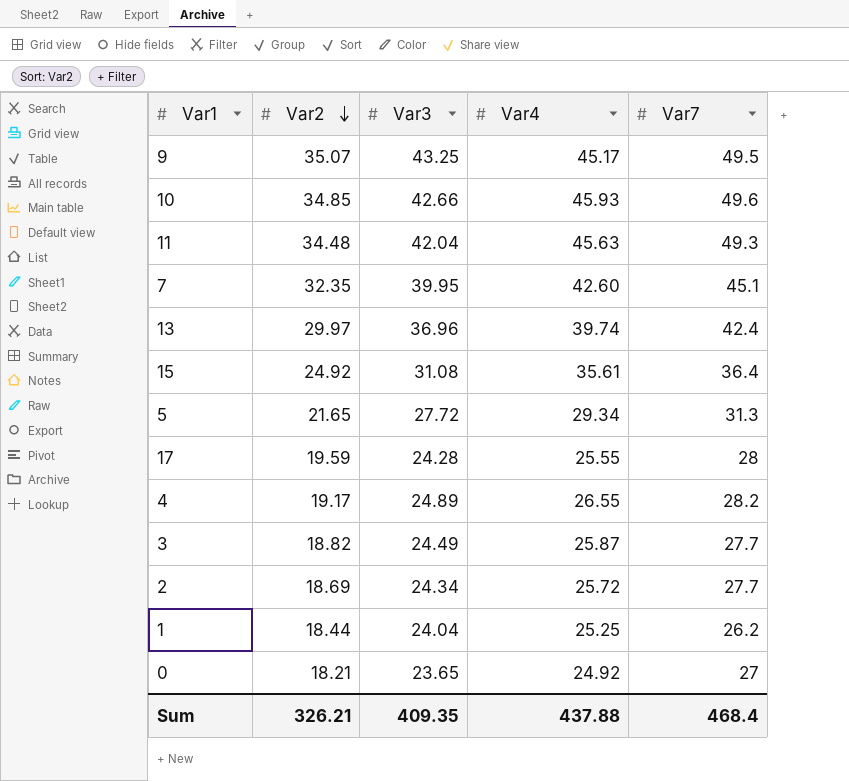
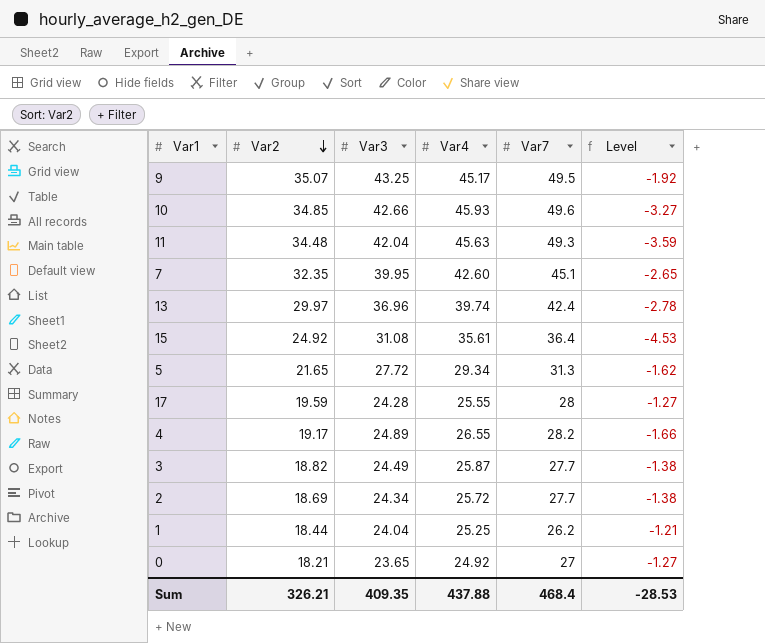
column Level | formula: none -> [Var3] - [Var4]

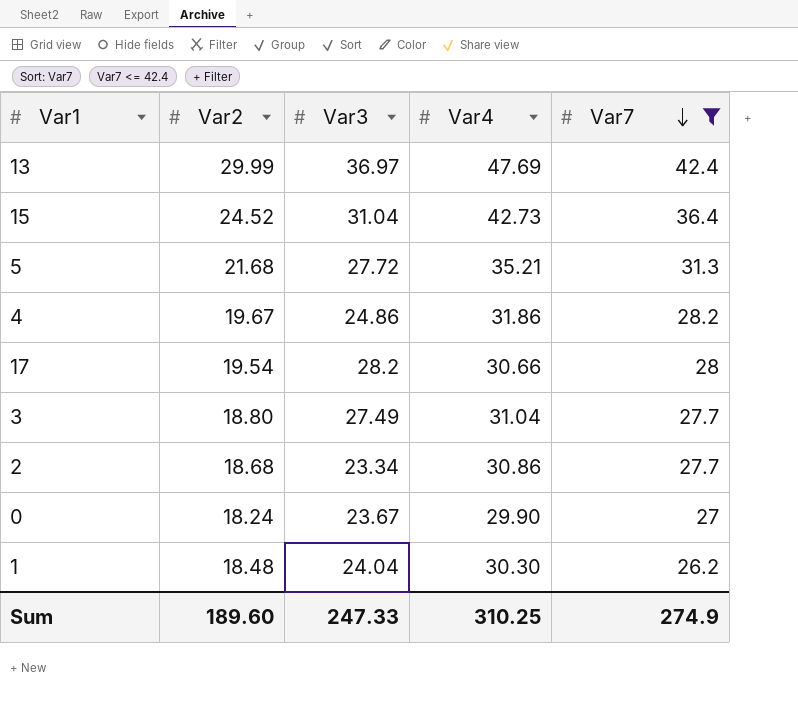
filter: none -> Var7 <= 42.4
row order: Var2 descending -> Var7 descending
column Level | formula: [Var3] - [Var4] -> none
13 | Var2: 29.97 -> 29.99
13 | Var3: 36.96 -> 36.97
13 | Var4: 39.74 -> 47.69
15 | Var2: 24.92 -> 24.52
15 | Var3: 31.08 -> 31.04
15 | Var4: 35.61 -> 42.73
5 | Var2: 21.65 -> 21.68
5 | Var4: 29.34 -> 35.21
4 | Var2: 19.17 -> 19.67
4 | Var3: 24.89 -> 24.86
4 | Var4: 26.55 -> 31.86
17 | Var2: 19.59 -> 19.54
17 | Var3: 24.28 -> 28.2
17 | Var4: 25.55 -> 30.66
3 | Var2: 18.82 -> 18.80
3 | Var3: 24.49 -> 27.49
3 | Var4: 25.87 -> 31.04
2 | Var2: 18.69 -> 18.68
2 | Var3: 24.34 -> 23.34
2 | Var4: 25.72 -> 30.86
0 | Var2: 18.21 -> 18.24
0 | Var3: 23.65 -> 23.67
0 | Var4: 24.92 -> 29.90
1 | Var2: 18.44 -> 18.48
1 | Var4: 25.25 -> 30.30
Sum | Var2: 326.21 -> 189.60
Sum | Var3: 409.35 -> 247.33
Sum | Var4: 437.88 -> 310.25
Sum | Var7: 468.4 -> 274.9

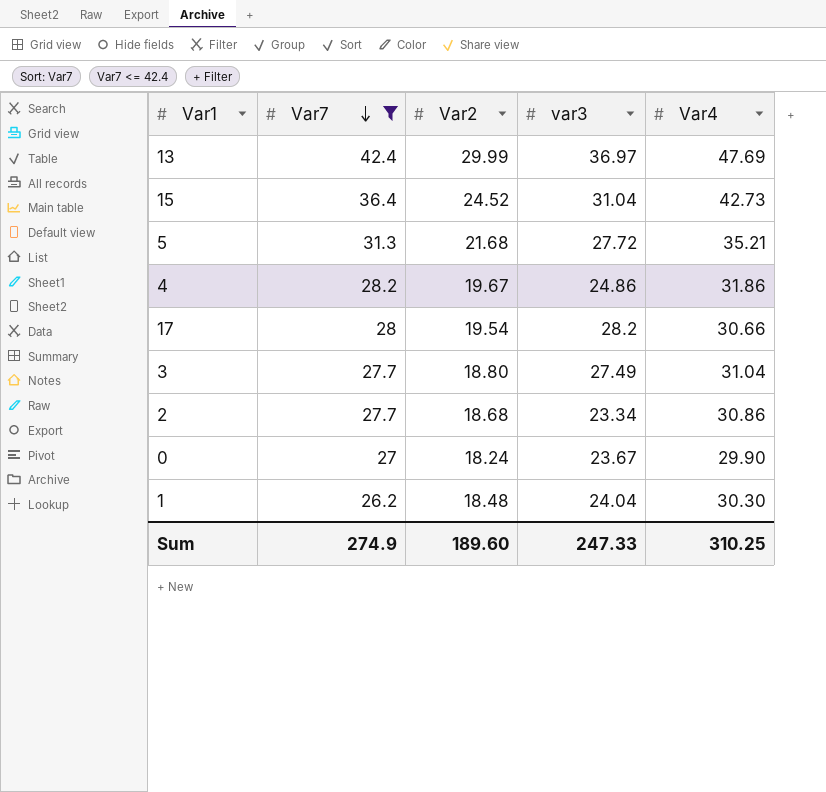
column Var7 | position: 5 -> 2
column name: Var3 -> var3

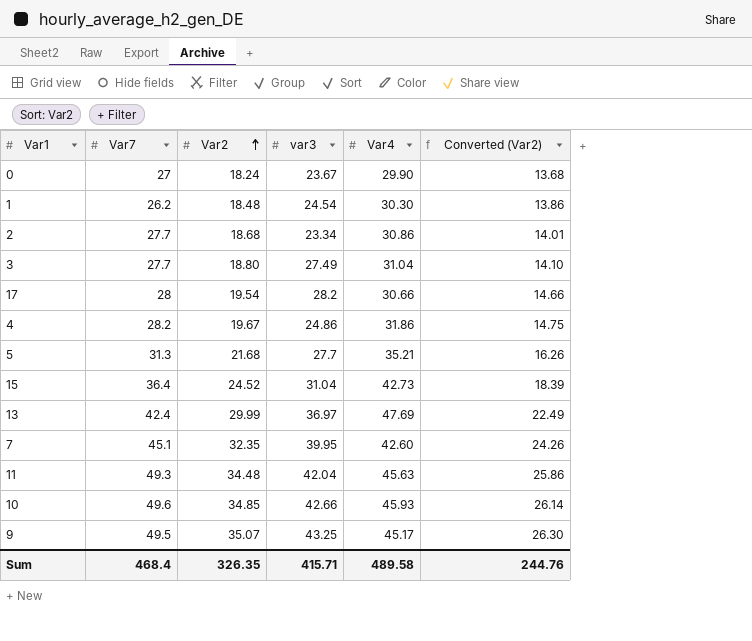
filter: Var7 <= 42.4 -> none
row order: Var7 descending -> Var2 ascending
column Converted (Var2) | formula: none -> [Var2] * 0.75
1 | var3: 24.04 -> 24.54
5 | var3: 27.72 -> 27.7
Sum | Var7: 274.9 -> 468.4
Sum | Var2: 189.60 -> 326.35
Sum | var3: 247.33 -> 415.71
Sum | Var4: 310.25 -> 489.58

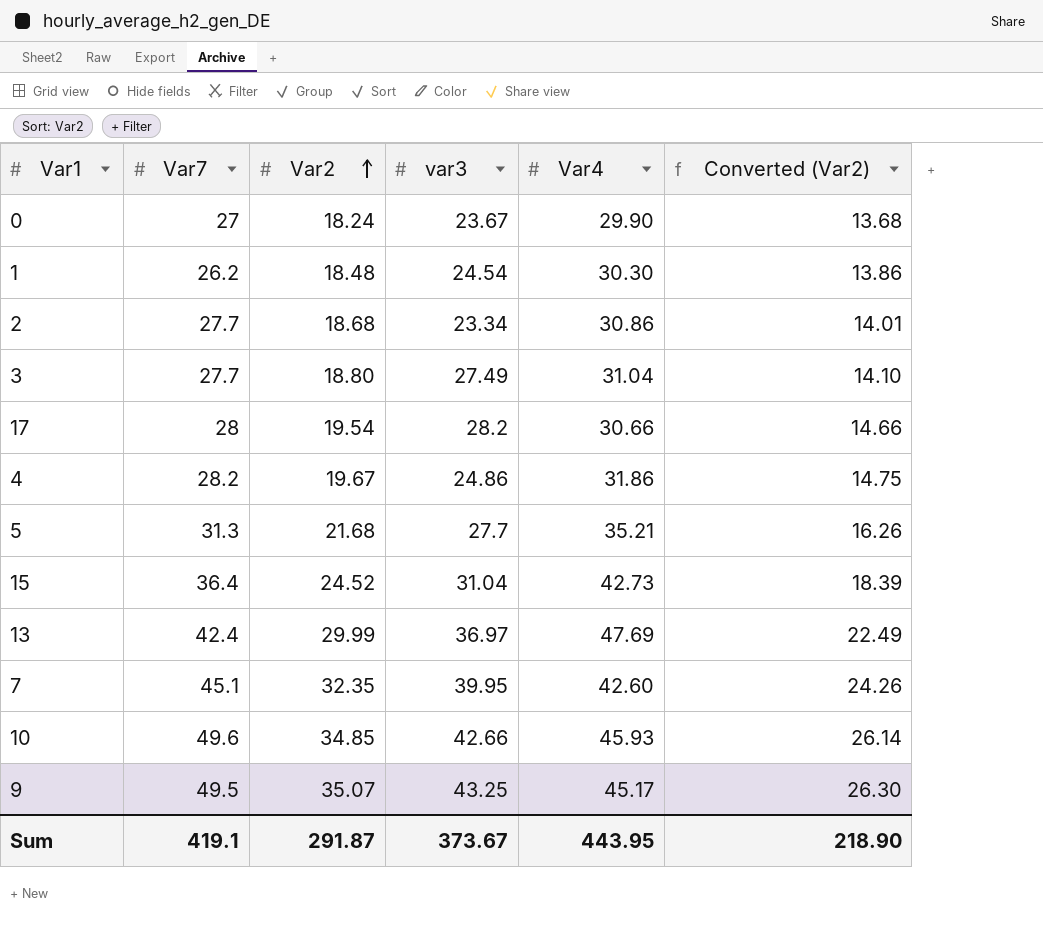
row 11: 49.3 | 34.48 | 42.04 | 45.63 | 25.86 -> none
Sum | Var7: 468.4 -> 419.1
Sum | Var2: 326.35 -> 291.87
Sum | var3: 415.71 -> 373.67
Sum | Var4: 489.58 -> 443.95
Sum | Converted (Var2): 244.76 -> 218.90

